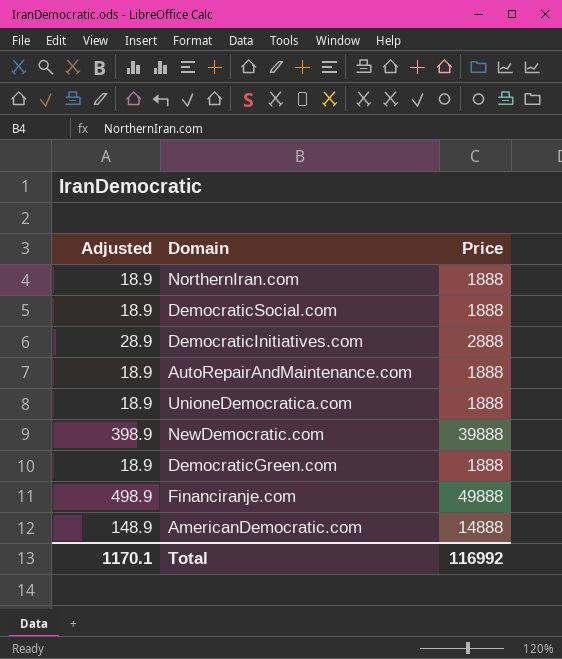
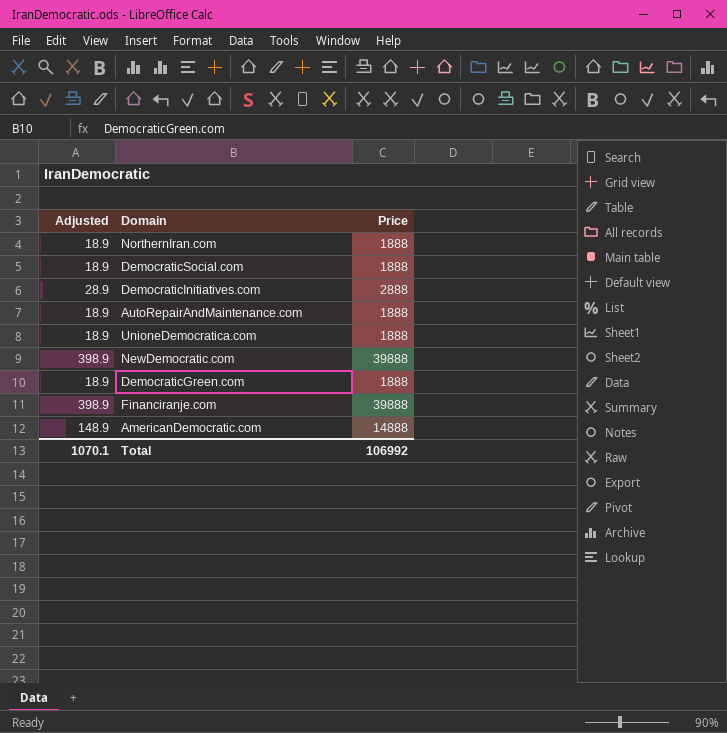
Financiranje.com | Adjusted: 498.9 -> 398.9
Financiranje.com | Price: 49888 -> 39888
Total | Adjusted: 1170.1 -> 1070.1
Total | Price: 116992 -> 106992

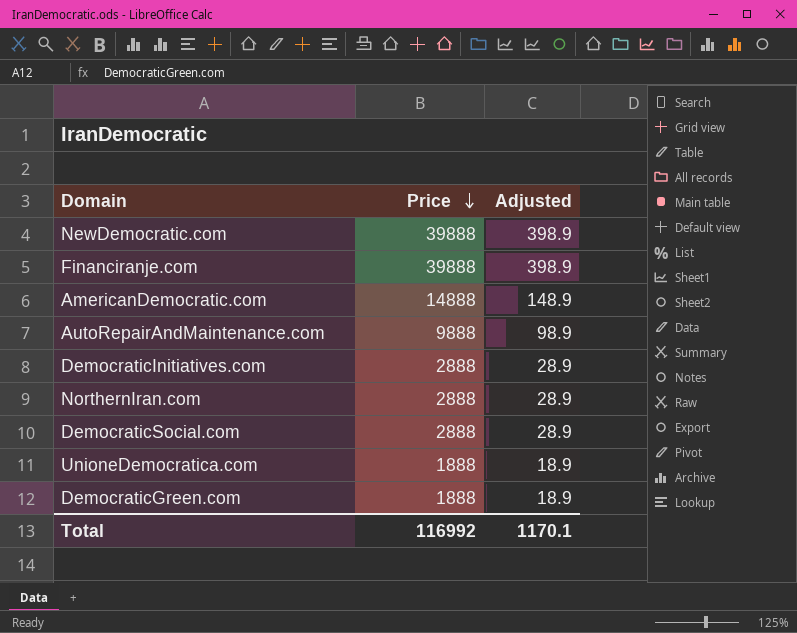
row order: none -> Price descending
column Adjusted | position: 1 -> 3
AutoRepairAndMaintenance.com | Price: 1888 -> 9888
AutoRepairAndMaintenance.com | Adjusted: 18.9 -> 98.9
NorthernIran.com | Price: 1888 -> 2888
NorthernIran.com | Adjusted: 18.9 -> 28.9
DemocraticSocial.com | Price: 1888 -> 2888
DemocraticSocial.com | Adjusted: 18.9 -> 28.9
Total | Price: 106992 -> 116992
Total | Adjusted: 1070.1 -> 1170.1

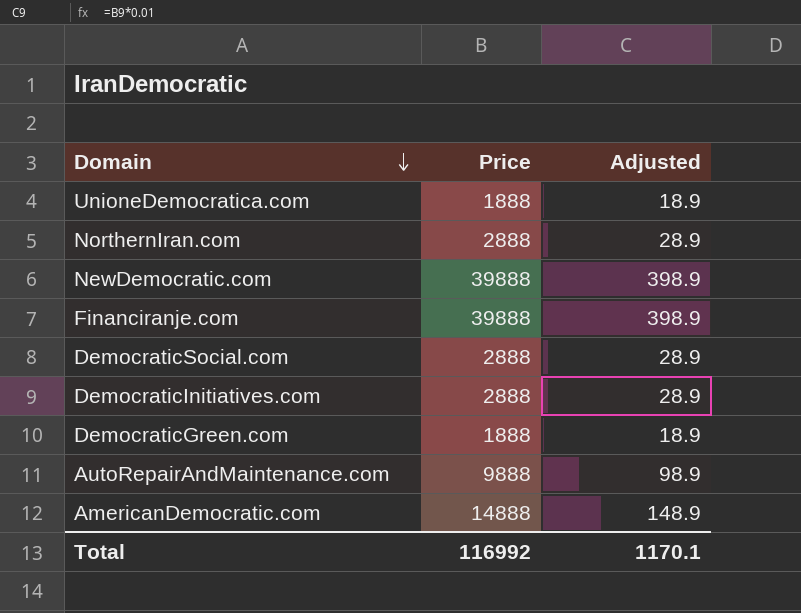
row order: Price descending -> Domain descending

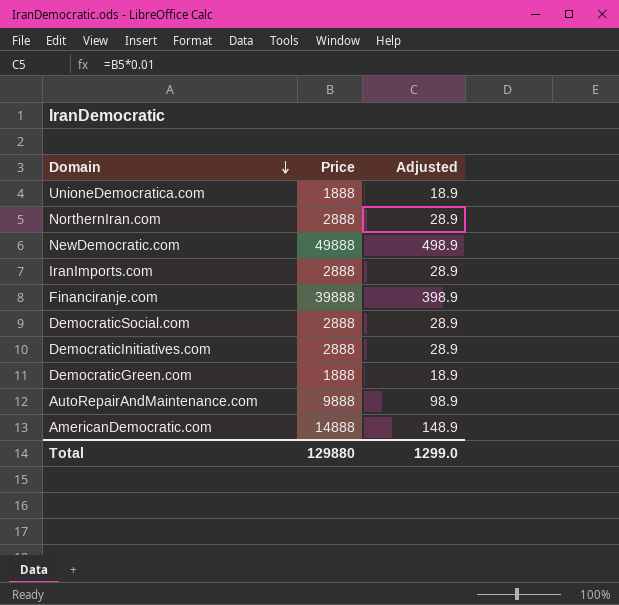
NewDemocratic.com | Price: 39888 -> 49888
NewDemocratic.com | Adjusted: 398.9 -> 498.9
row IranImports.com: none -> 2888 | 28.9
Total | Price: 116992 -> 129880
Total | Adjusted: 1170.1 -> 1299.0

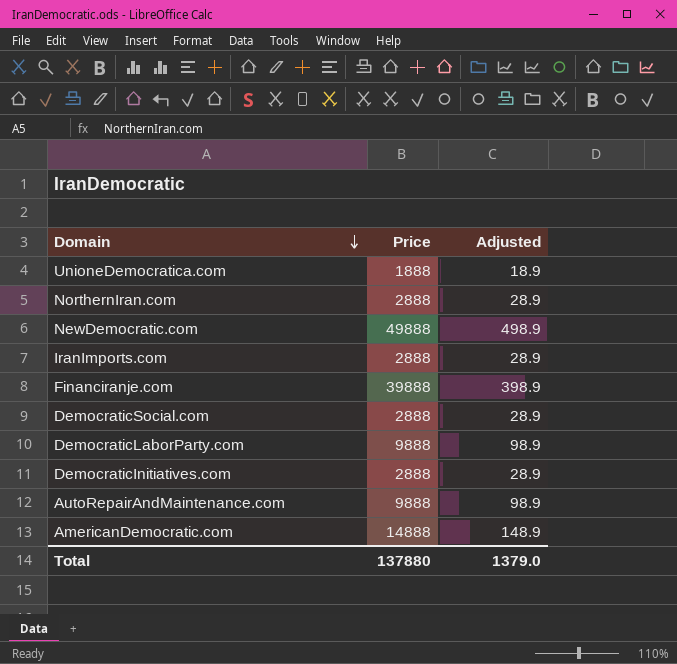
row DemocraticGreen.com: 1888 | 18.9 -> none
row DemocraticLaborParty.com: none -> 9888 | 98.9
Total | Price: 129880 -> 137880
Total | Adjusted: 1299.0 -> 1379.0

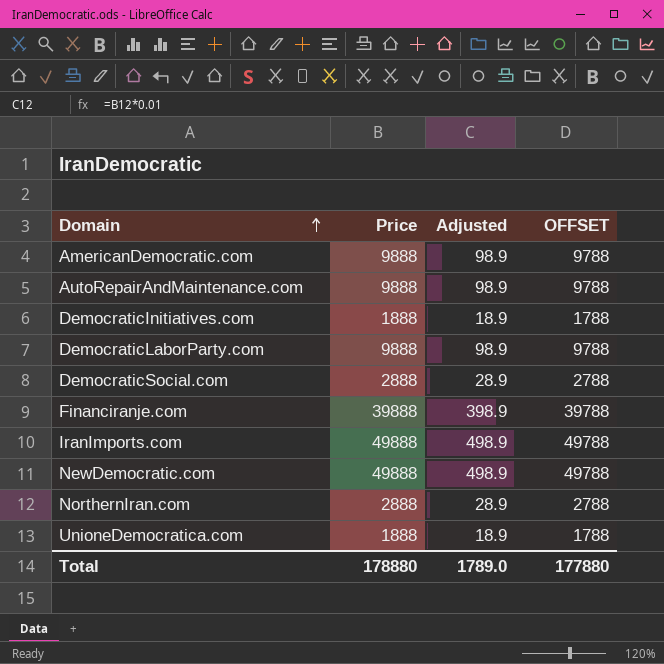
row order: Domain descending -> Domain ascending
column OFFSET | formula: none -> [Price] - 100
AmericanDemocratic.com | Price: 14888 -> 9888
AmericanDemocratic.com | Adjusted: 148.9 -> 98.9
DemocraticInitiatives.com | Price: 2888 -> 1888
DemocraticInitiatives.com | Adjusted: 28.9 -> 18.9
IranImports.com | Price: 2888 -> 49888
IranImports.com | Adjusted: 28.9 -> 498.9
Total | Price: 137880 -> 178880
Total | Adjusted: 1379.0 -> 1789.0

